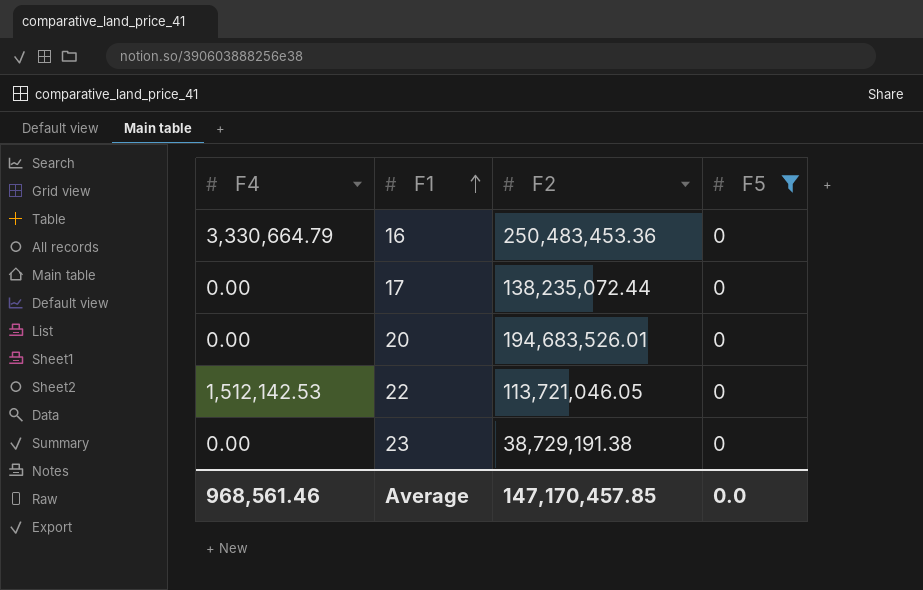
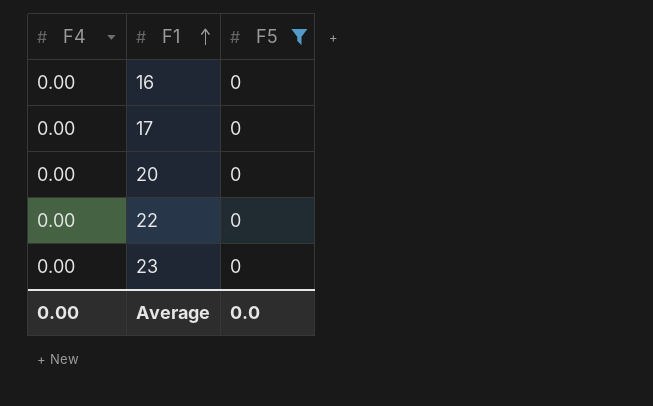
column F2 | position: 3 -> none
16 | F4: 3,330,664.79 -> 0.00
22 | F4: 1,512,142.53 -> 0.00
Average | F4: 968,561.46 -> 0.00

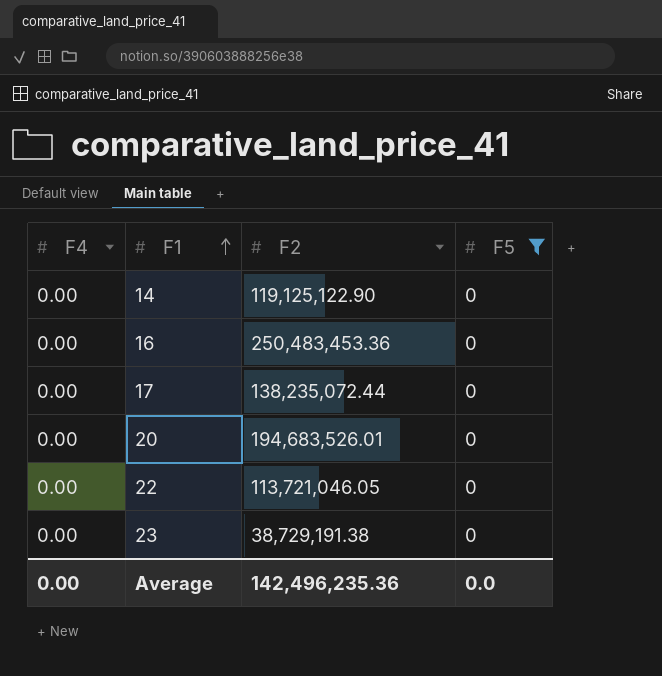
column F2 | position: none -> 3
row 14: none -> 0.00 | 119,125,122.90 | 0

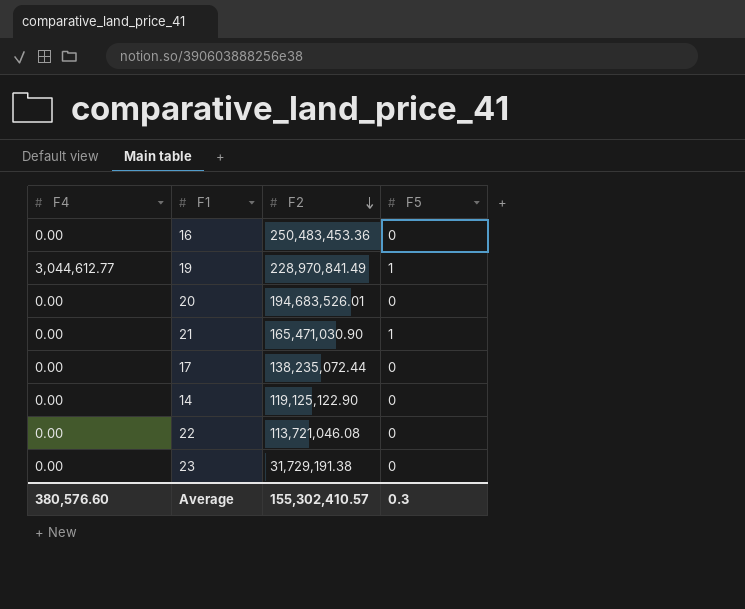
filter: F5 = 0 -> none
row order: F1 ascending -> F2 descending
22 | F2: 113,721,046.05 -> 113,721,046.08
23 | F2: 38,729,191.38 -> 31,729,191.38
Average | F4: 0.00 -> 380,576.60
Average | F2: 142,496,235.36 -> 155,302,410.57
Average | F5: 0.0 -> 0.3

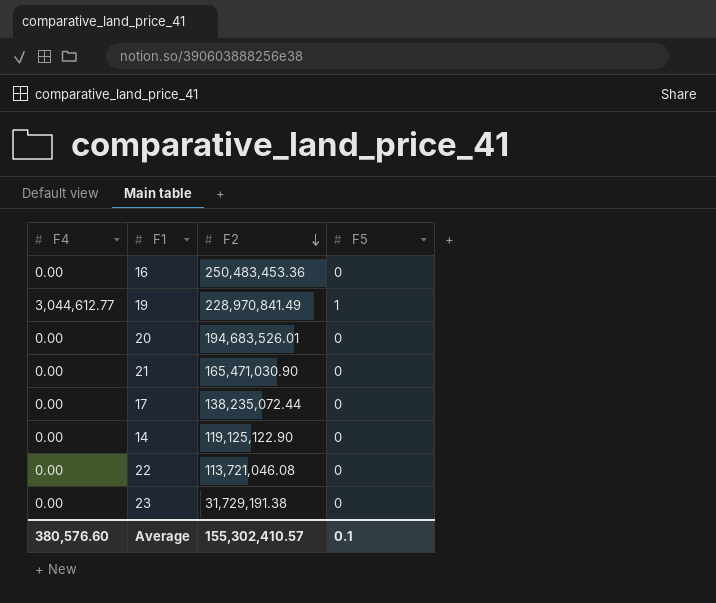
21 | F5: 1 -> 0
Average | F5: 0.3 -> 0.1

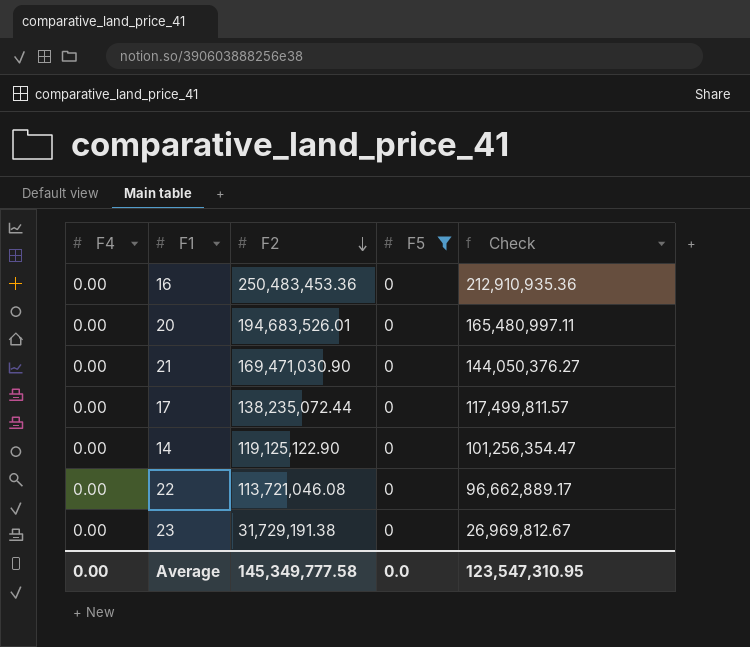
filter: none -> F5 = 0
column Check | formula: none -> [F2] * 0.85
21 | F2: 165,471,030.90 -> 169,471,030.90
Average | F4: 380,576.60 -> 0.00
Average | F2: 155,302,410.57 -> 145,349,777.58
Average | F5: 0.1 -> 0.0

